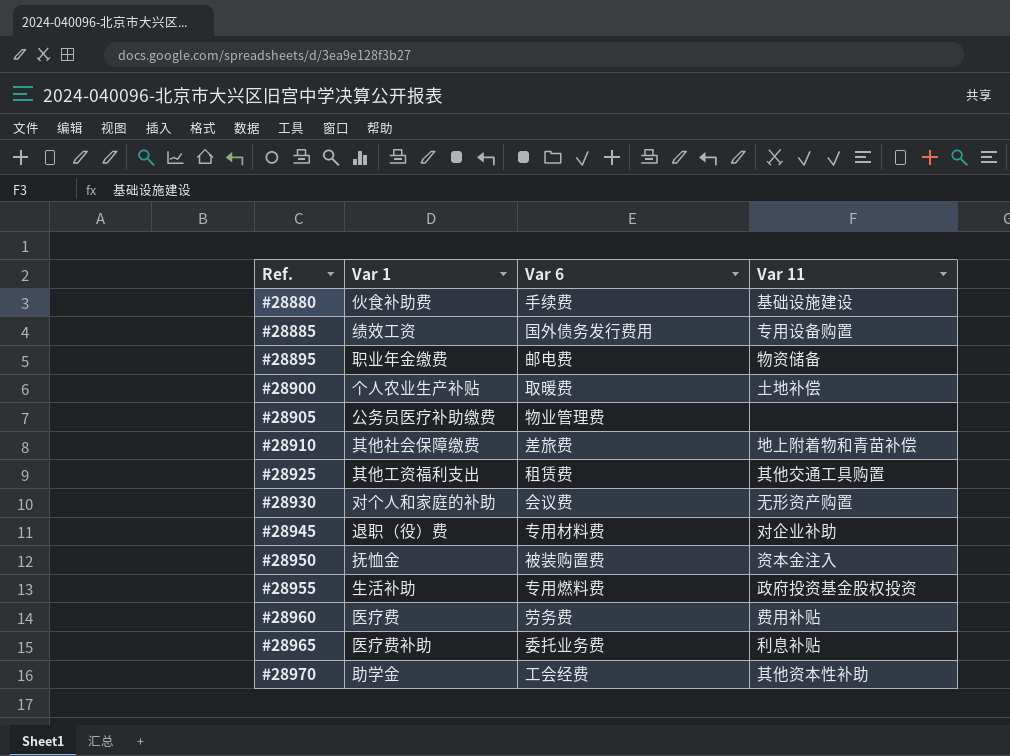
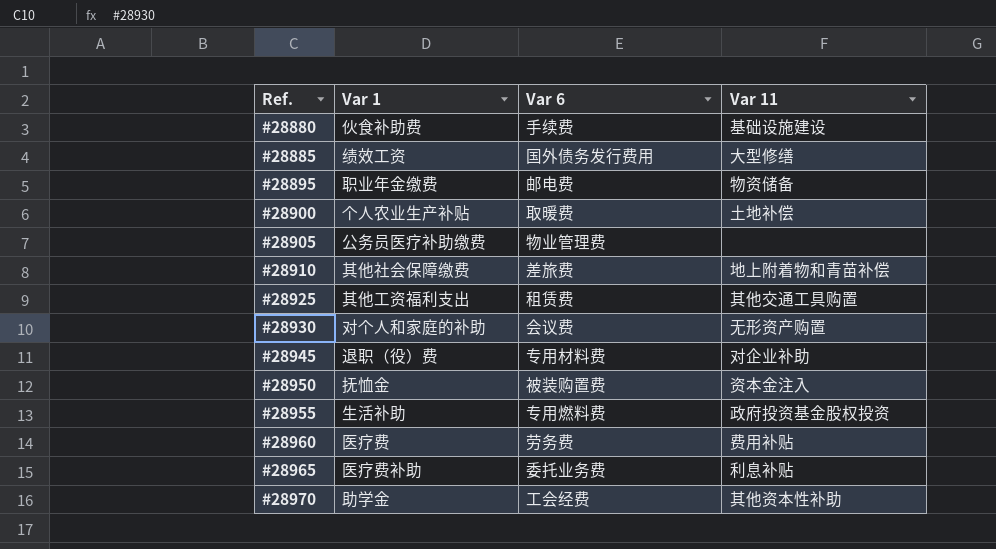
#28885 | Var 11: 专用设备购置 -> 大型修缮

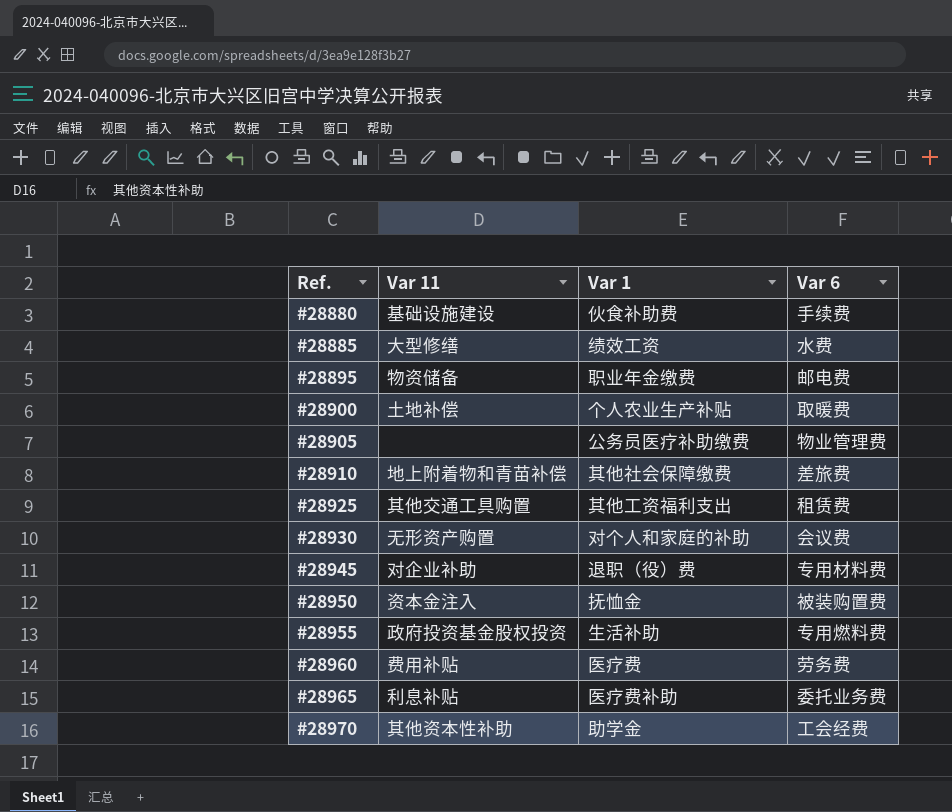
column Var 11 | position: 4 -> 2
#28885 | Var 6: 国外债务发行费用 -> 水费

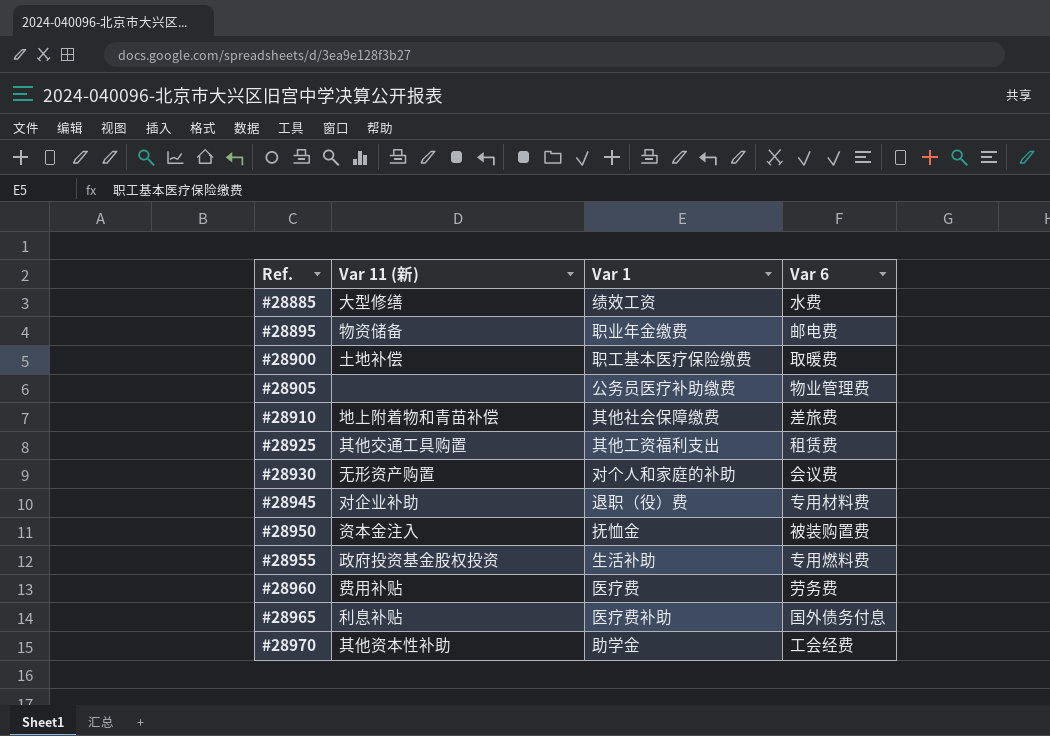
column name: Var 11 -> Var 11 (新)
row #28880: 基础设施建设 | 伙食补助费 | 手续费 -> none
#28900 | Var 1: 个人农业生产补贴 -> 职工基本医疗保险缴费
#28965 | Var 6: 委托业务费 -> 国外债务付息

